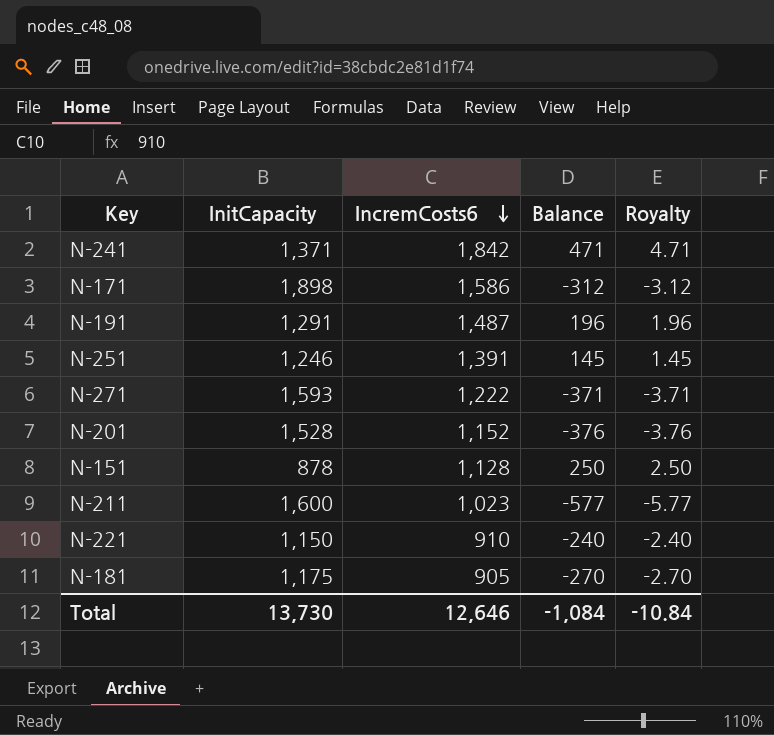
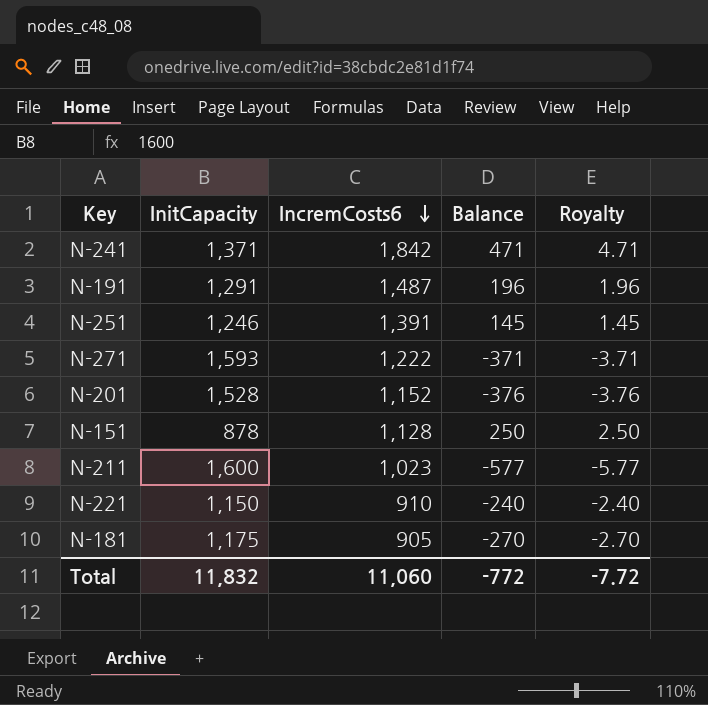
row N-171: 1,898 | 1,586 | -312 | -3.12 -> none
Total | InitCapacity: 13,730 -> 11,832
Total | IncremCosts6: 12,646 -> 11,060
Total | Balance: -1,084 -> -772
Total | Royalty: -10.84 -> -7.72

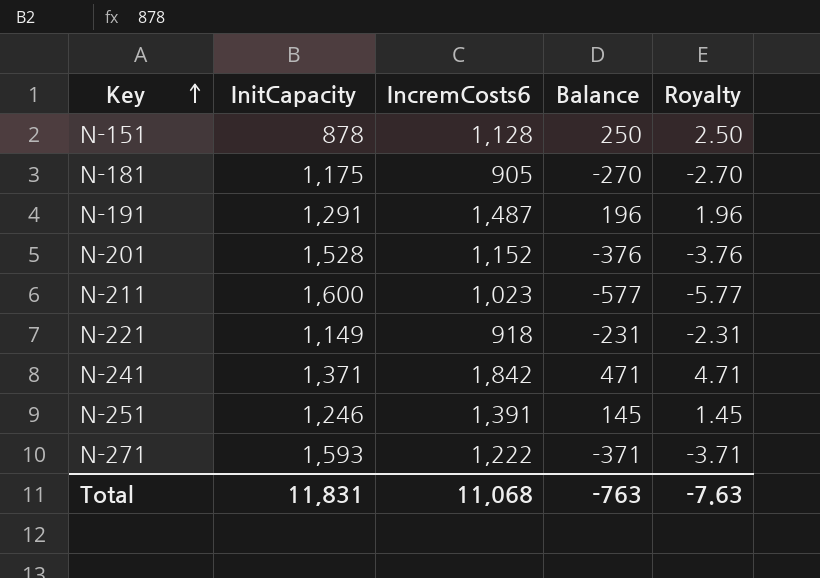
row order: IncremCosts6 descending -> Key ascending
N-221 | InitCapacity: 1,150 -> 1,149
N-221 | IncremCosts6: 910 -> 918
N-221 | Balance: -240 -> -231
N-221 | Royalty: -2.40 -> -2.31
Total | InitCapacity: 11,832 -> 11,831
Total | IncremCosts6: 11,060 -> 11,068
Total | Balance: -772 -> -763
Total | Royalty: -7.72 -> -7.63

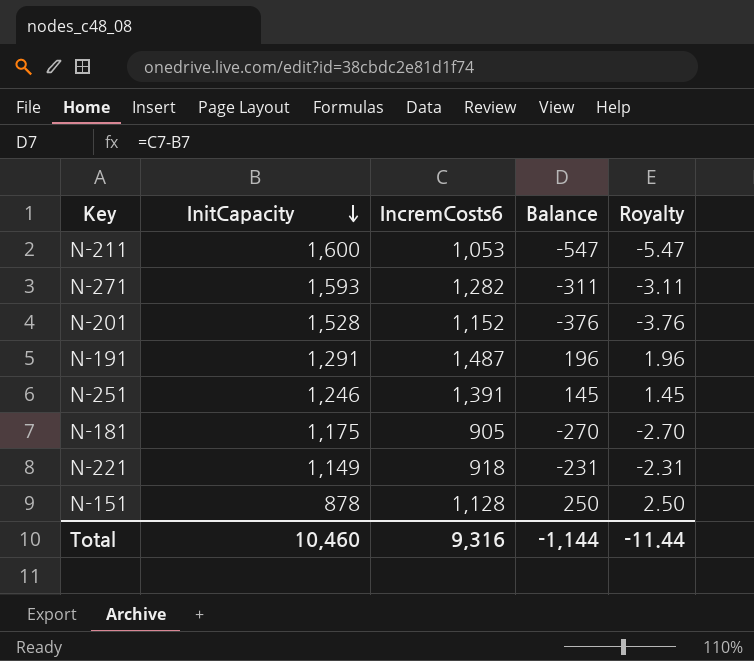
row order: Key ascending -> InitCapacity descending
row N-241: 1,371 | 1,842 | 471 | 4.71 -> none
N-211 | IncremCosts6: 1,023 -> 1,053
N-211 | Balance: -577 -> -547
N-211 | Royalty: -5.77 -> -5.47
N-271 | IncremCosts6: 1,222 -> 1,282
N-271 | Balance: -371 -> -311
N-271 | Royalty: -3.71 -> -3.11
Total | InitCapacity: 11,831 -> 10,460
Total | IncremCosts6: 11,068 -> 9,316
Total | Balance: -763 -> -1,144
Total | Royalty: -7.63 -> -11.44

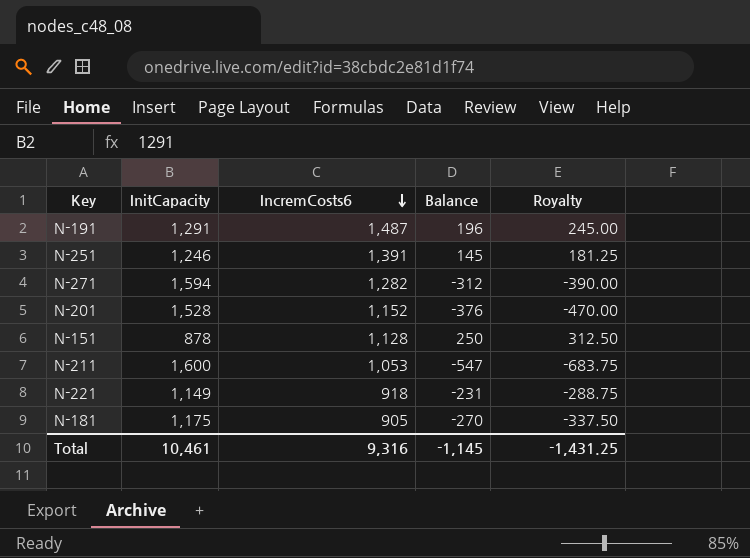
row order: InitCapacity descending -> IncremCosts6 descending
column Royalty | formula: [Balance] * 0.01 -> [Balance] * 1.25
N-271 | InitCapacity: 1,593 -> 1,594
N-271 | Balance: -311 -> -312
Total | InitCapacity: 10,460 -> 10,461
Total | Balance: -1,144 -> -1,145
Total | Royalty: -11.44 -> -1,431.25

